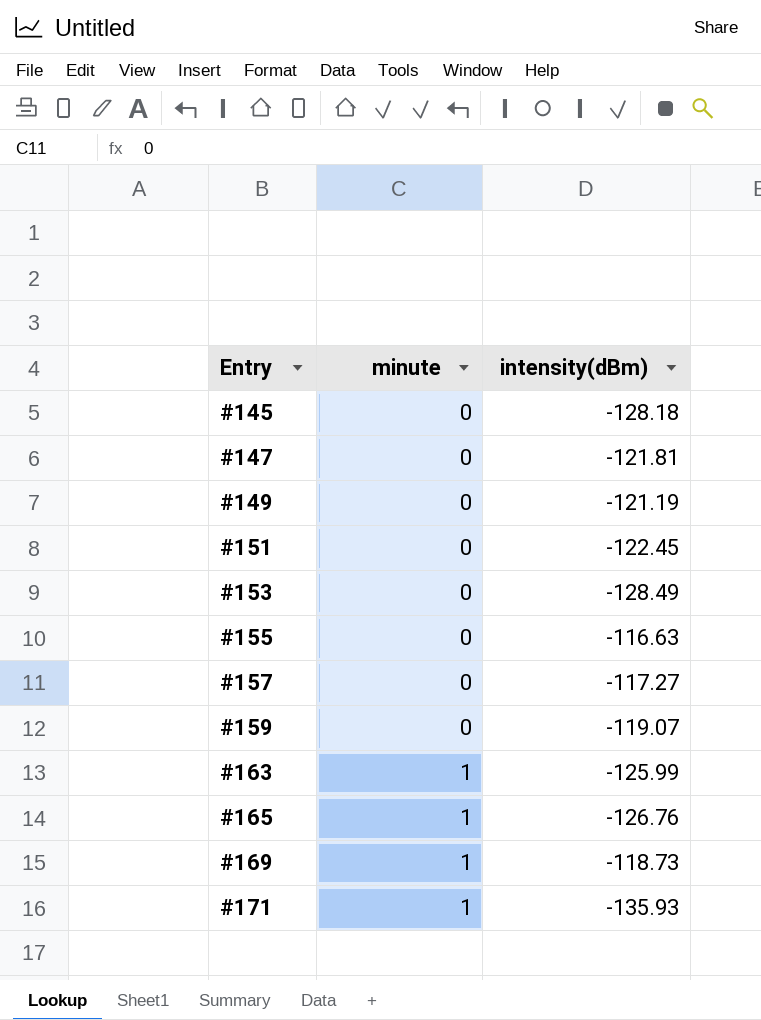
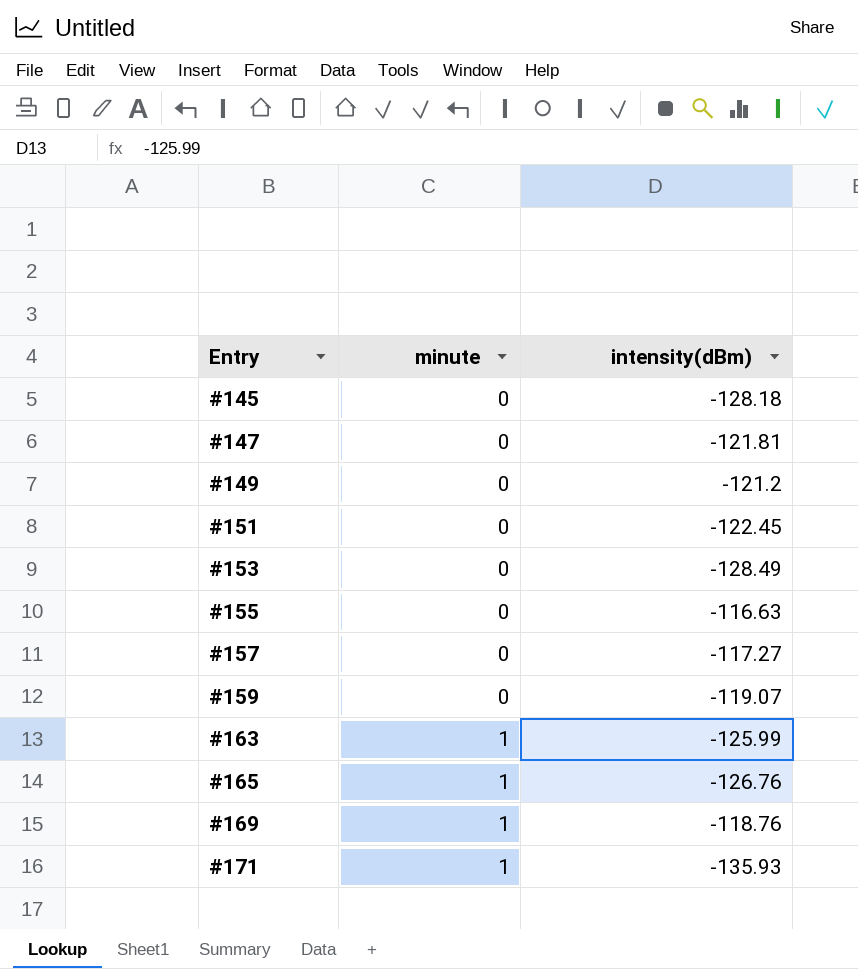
#149 | intensity(dBm): -121.19 -> -121.2
#169 | intensity(dBm): -118.73 -> -118.76

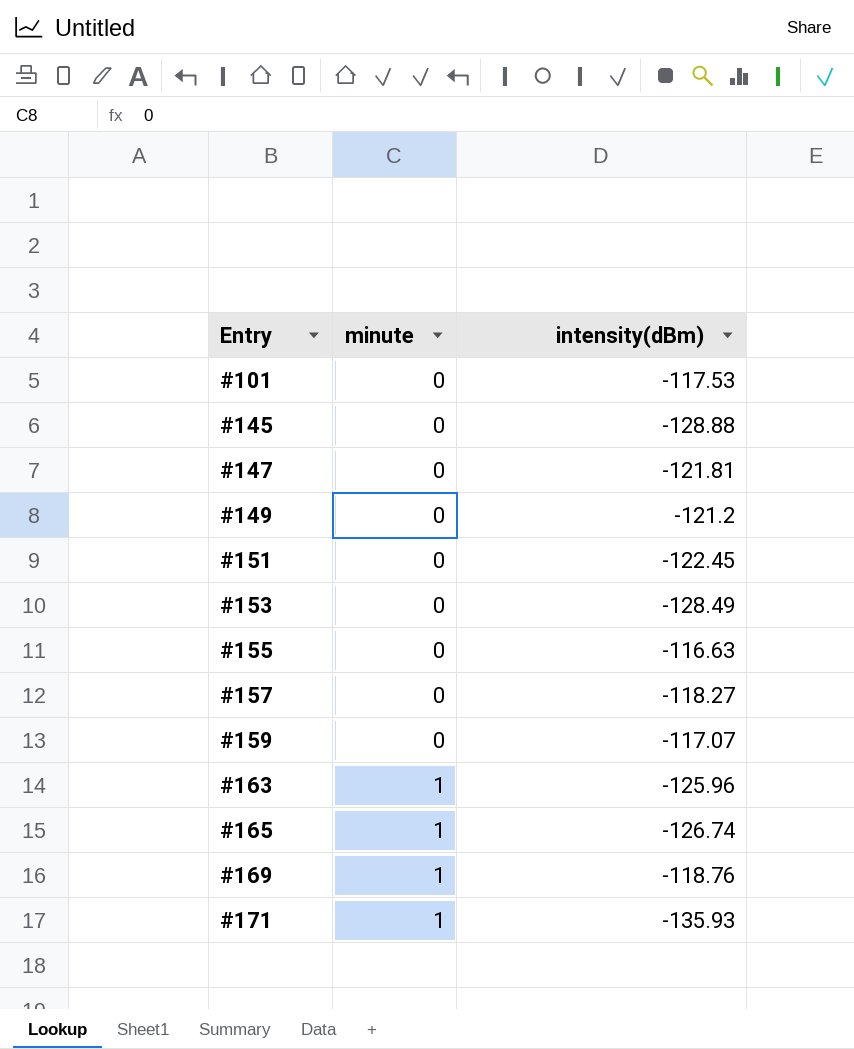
row #101: none -> 0 | -117.53
#145 | intensity(dBm): -128.18 -> -128.88
#157 | intensity(dBm): -117.27 -> -118.27
#159 | intensity(dBm): -119.07 -> -117.07
#163 | intensity(dBm): -125.99 -> -125.96
#165 | intensity(dBm): -126.76 -> -126.74

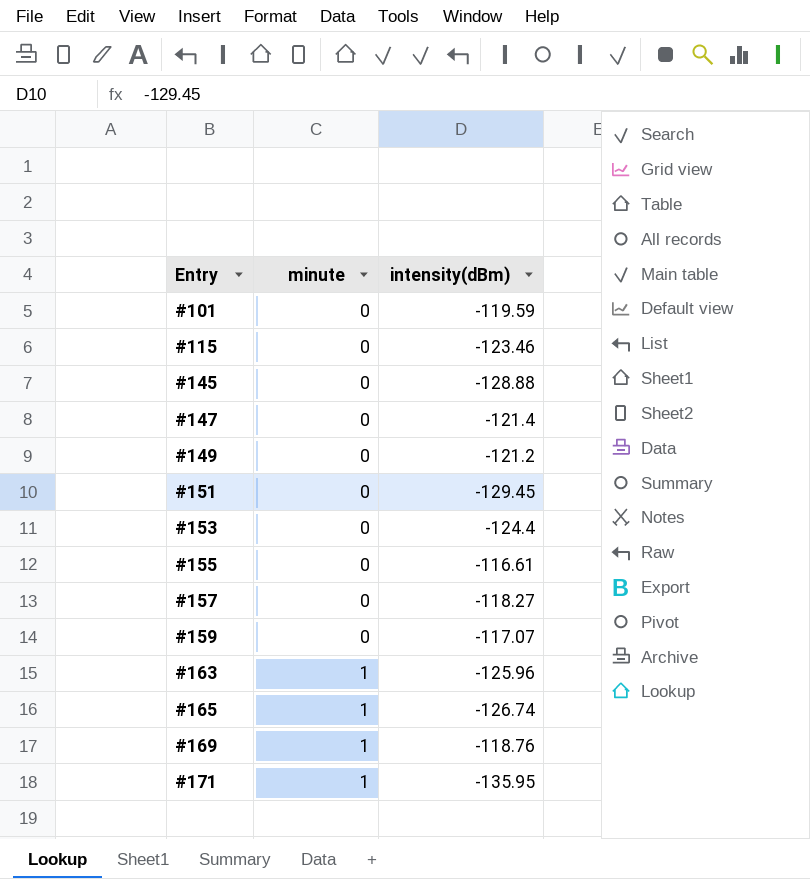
#101 | intensity(dBm): -117.53 -> -119.59
row #115: none -> 0 | -123.46
#147 | intensity(dBm): -121.81 -> -121.4
#151 | intensity(dBm): -122.45 -> -129.45
#153 | intensity(dBm): -128.49 -> -124.4
#155 | intensity(dBm): -116.63 -> -116.61
#171 | intensity(dBm): -135.93 -> -135.95

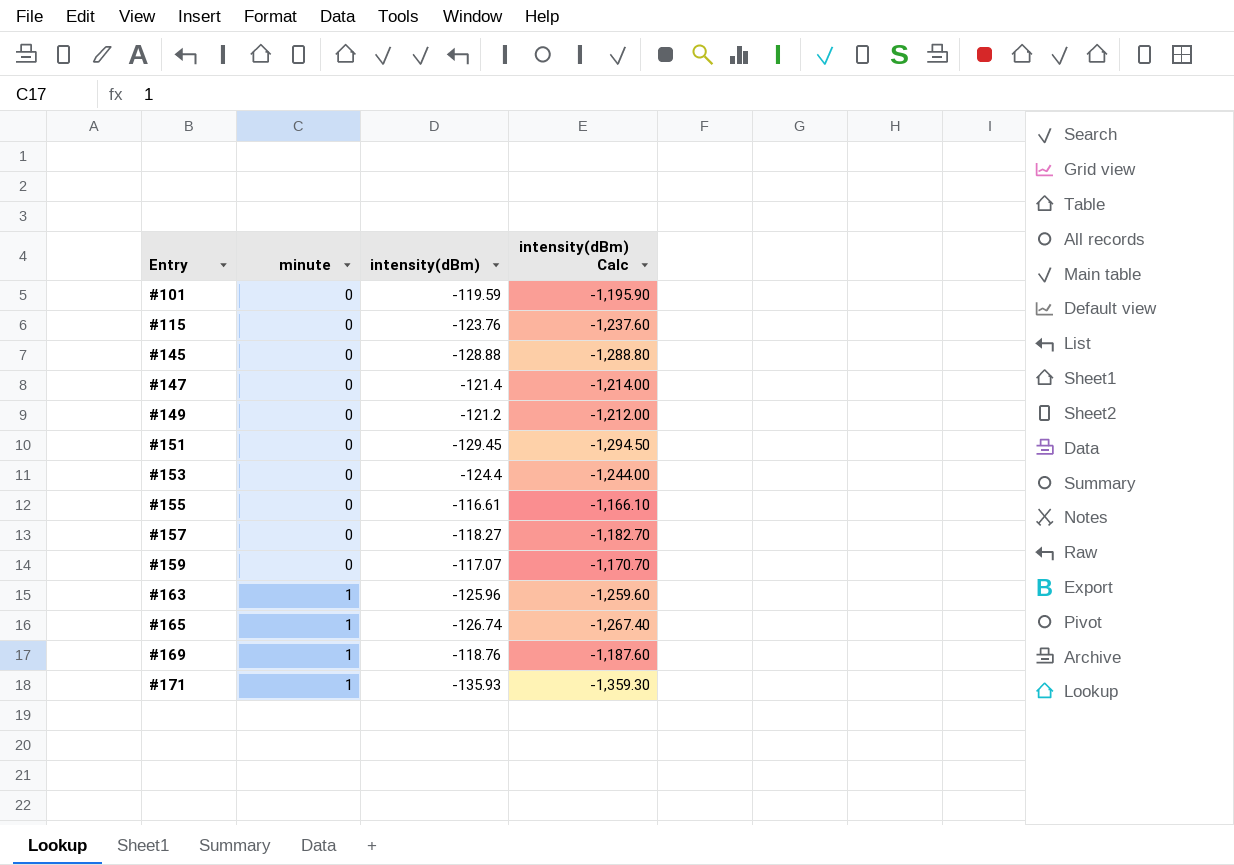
column intensity(dBm) Calc | formula: none -> [intensity(dBm)] * 10
#115 | intensity(dBm): -123.46 -> -123.76
#171 | intensity(dBm): -135.95 -> -135.93

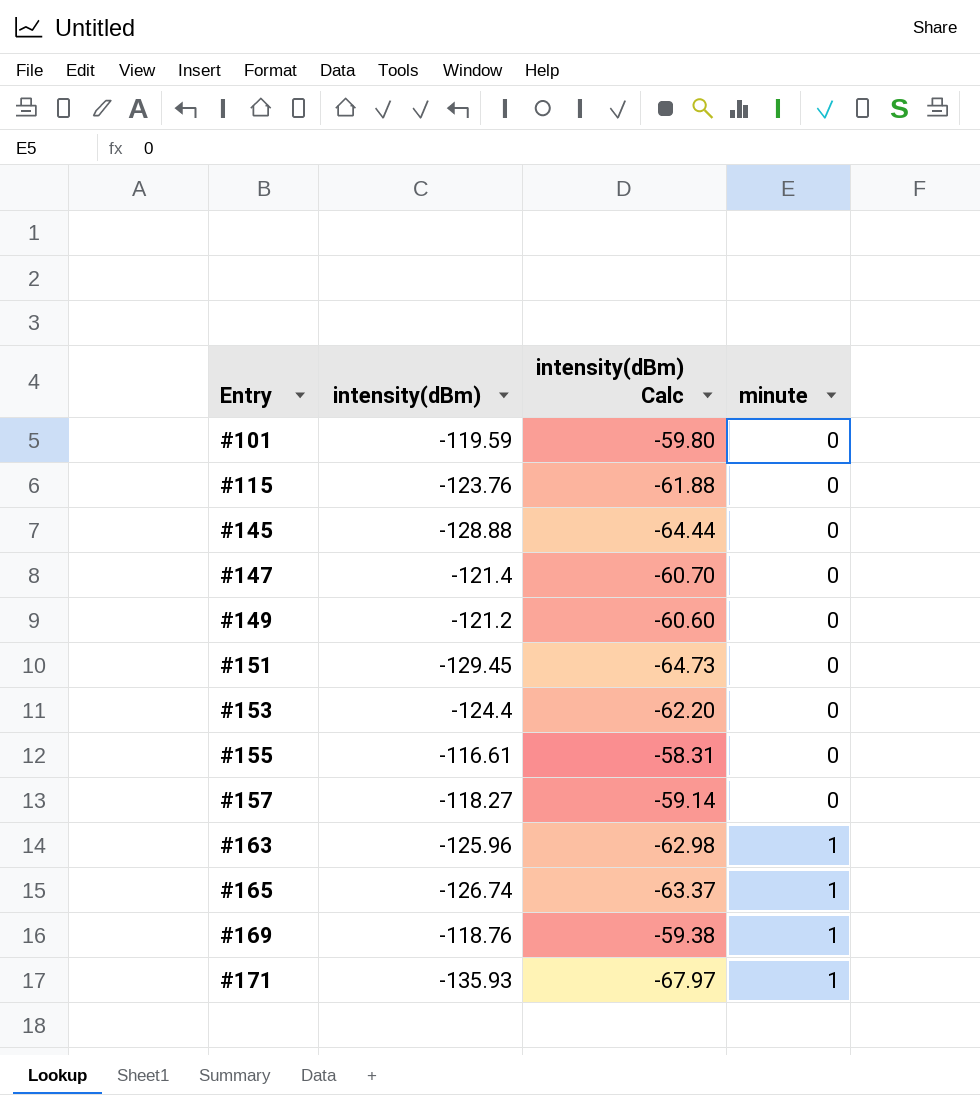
column intensity(dBm) Calc | formula: [intensity(dBm)] * 10 -> [intensity(dBm)] * 0.5
column minute | position: 2 -> 4
row #159: 0 | -117.07 | -1,170.70 -> none

